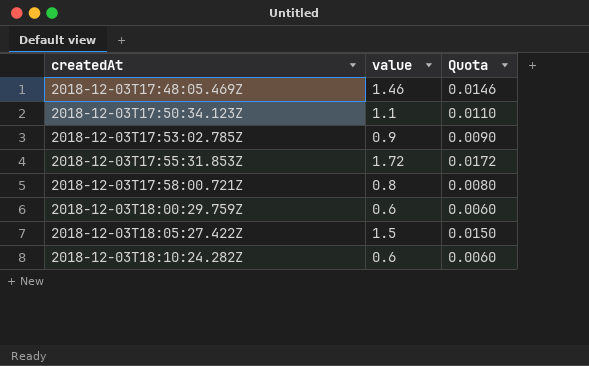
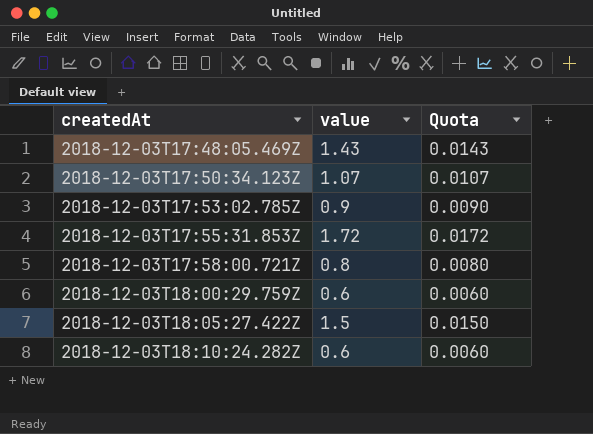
2018-12-03T17:48:05.469Z | value: 1.46 -> 1.43
2018-12-03T17:48:05.469Z | Quota: 0.0146 -> 0.0143
2018-12-03T17:50:34.123Z | value: 1.1 -> 1.07
2018-12-03T17:50:34.123Z | Quota: 0.0110 -> 0.0107

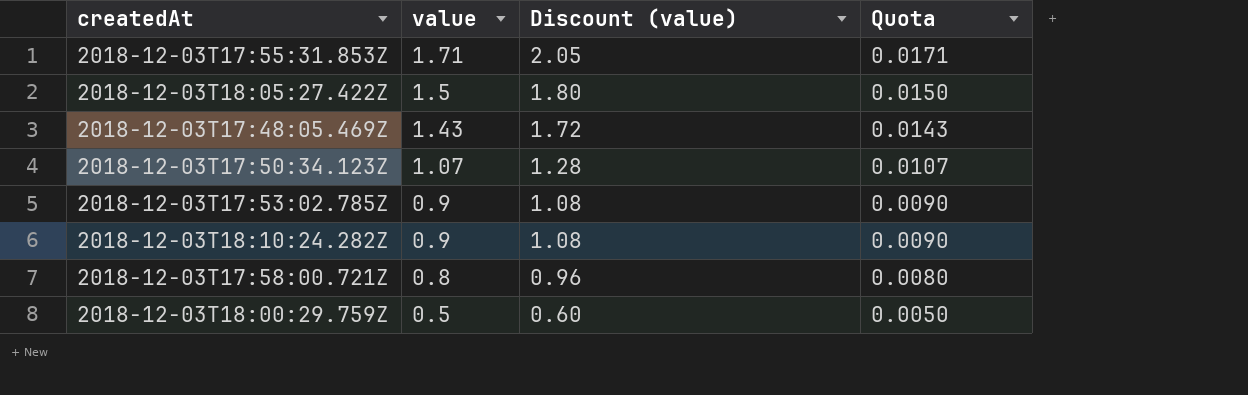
row order: createdAt ascending -> value descending
column Discount (value) | formula: none -> [value] * 1.2
2018-12-03T17:55:31.853Z | value: 1.72 -> 1.71
2018-12-03T17:55:31.853Z | Quota: 0.0172 -> 0.0171
2018-12-03T18:10:24.282Z | value: 0.6 -> 0.9
2018-12-03T18:10:24.282Z | Quota: 0.0060 -> 0.0090
2018-12-03T18:00:29.759Z | value: 0.6 -> 0.5
2018-12-03T18:00:29.759Z | Quota: 0.0060 -> 0.0050

